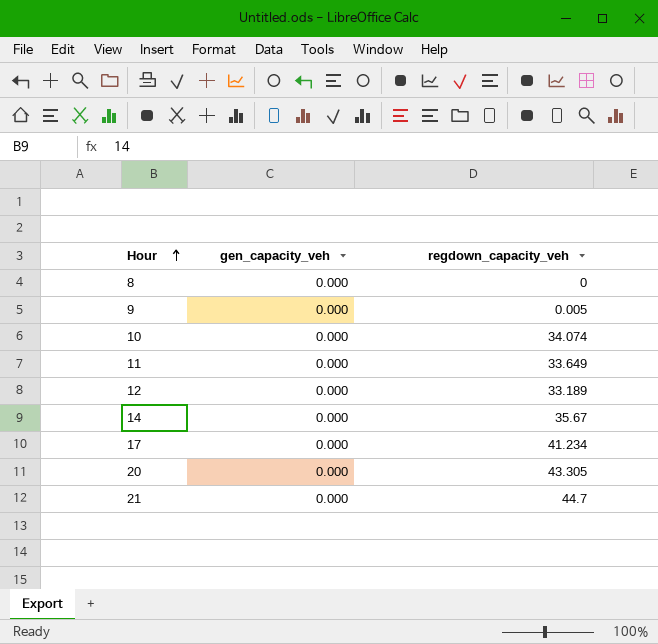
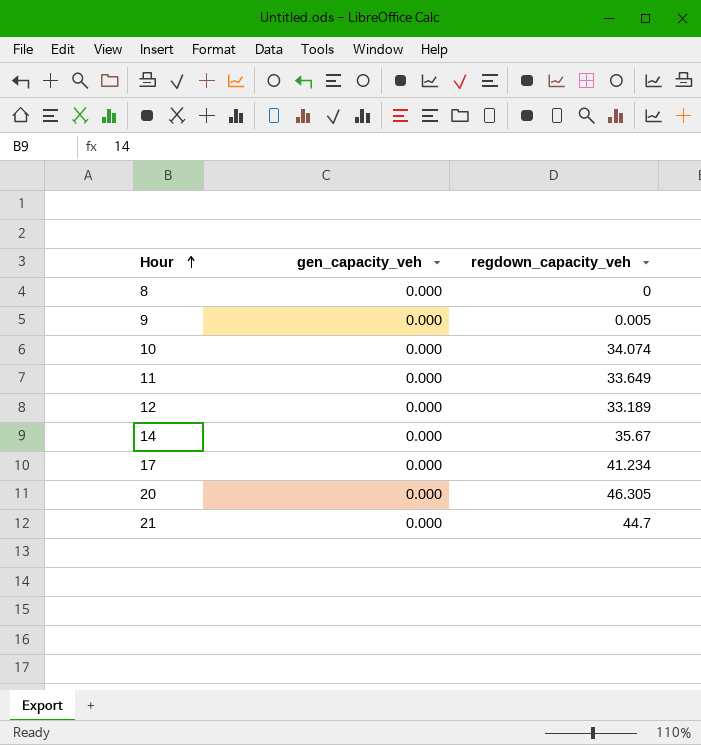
20 | regdown_capacity_veh: 43.305 -> 46.305

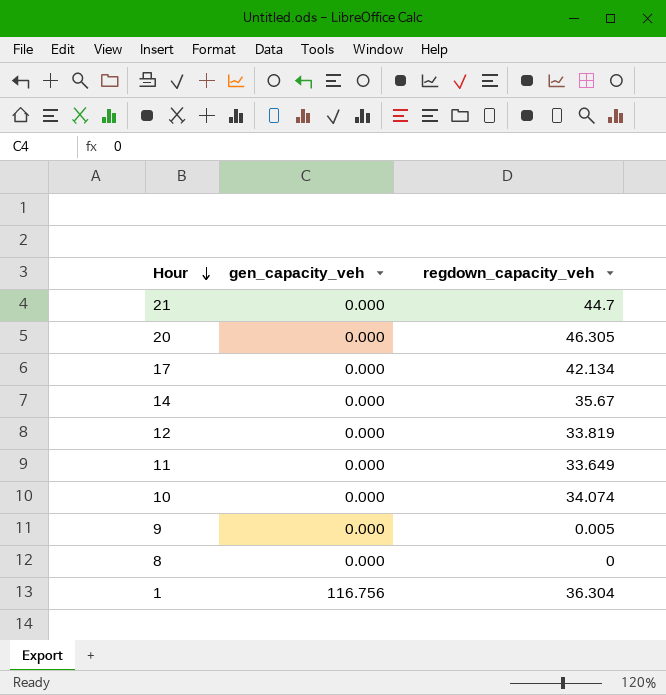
row order: Hour ascending -> Hour descending
17 | regdown_capacity_veh: 41.234 -> 42.134
12 | regdown_capacity_veh: 33.189 -> 33.819
row 1: none -> 116.756 | 36.304

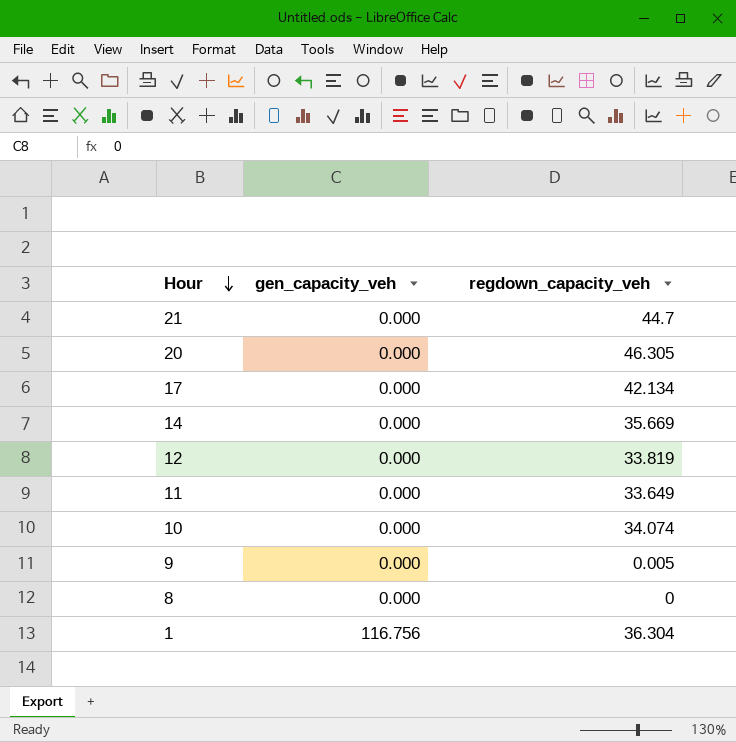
14 | regdown_capacity_veh: 35.67 -> 35.669

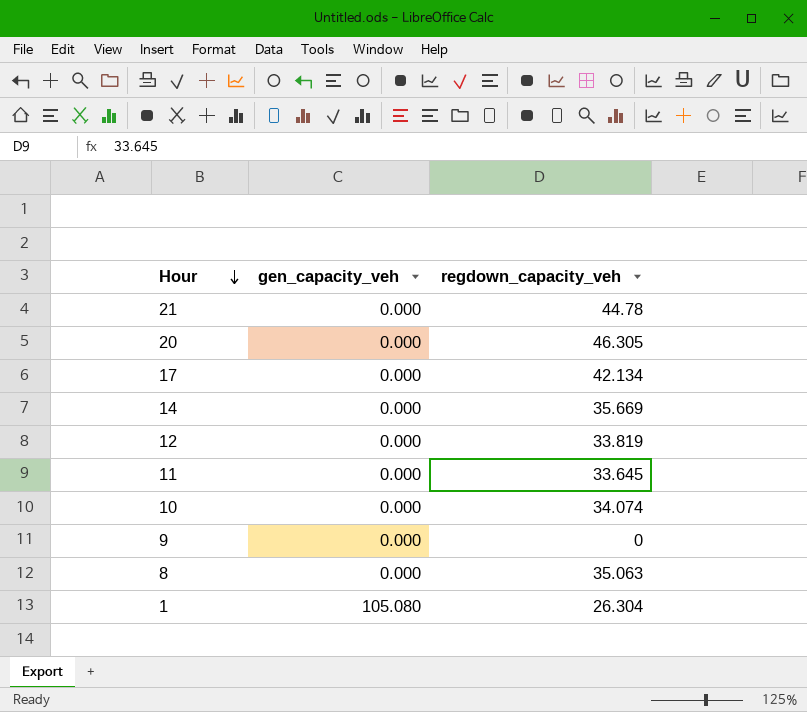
21 | regdown_capacity_veh: 44.7 -> 44.78
11 | regdown_capacity_veh: 33.649 -> 33.645
9 | regdown_capacity_veh: 0.005 -> 0
8 | regdown_capacity_veh: 0 -> 35.063
1 | gen_capacity_veh: 116.756 -> 105.080
1 | regdown_capacity_veh: 36.304 -> 26.304

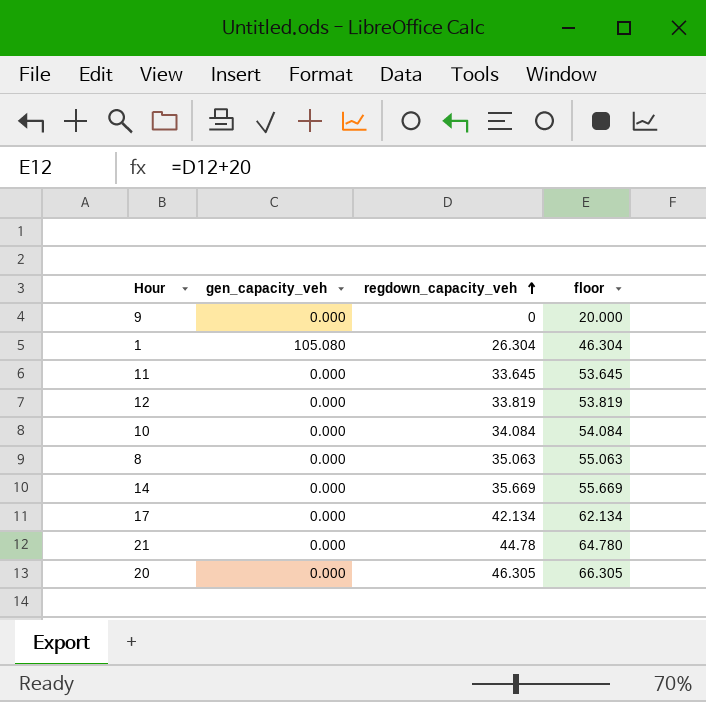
row order: Hour descending -> regdown_capacity_veh ascending
column floor | formula: none -> [regdown_capacity_veh] + 20
10 | regdown_capacity_veh: 34.074 -> 34.084

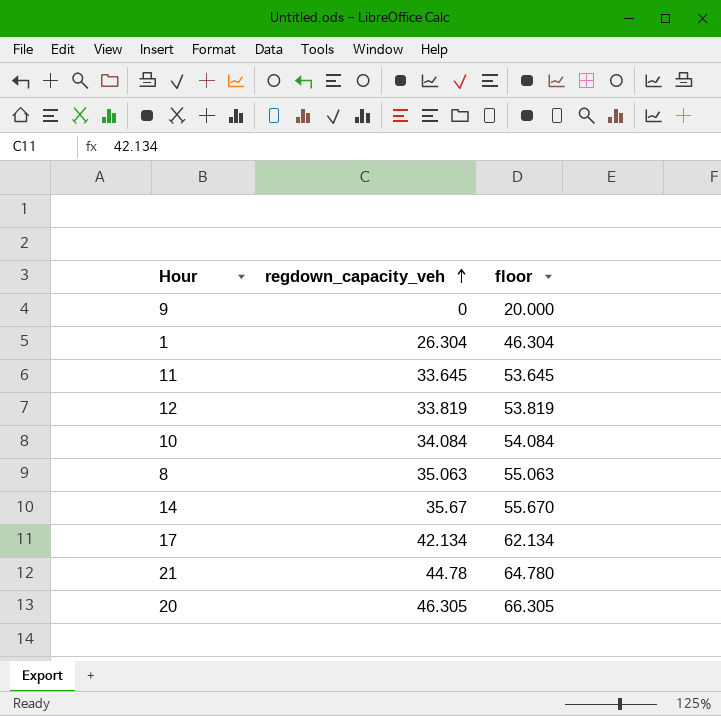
column gen_capacity_veh | position: 2 -> none
14 | regdown_capacity_veh: 35.669 -> 35.67
14 | floor: 55.669 -> 55.670

